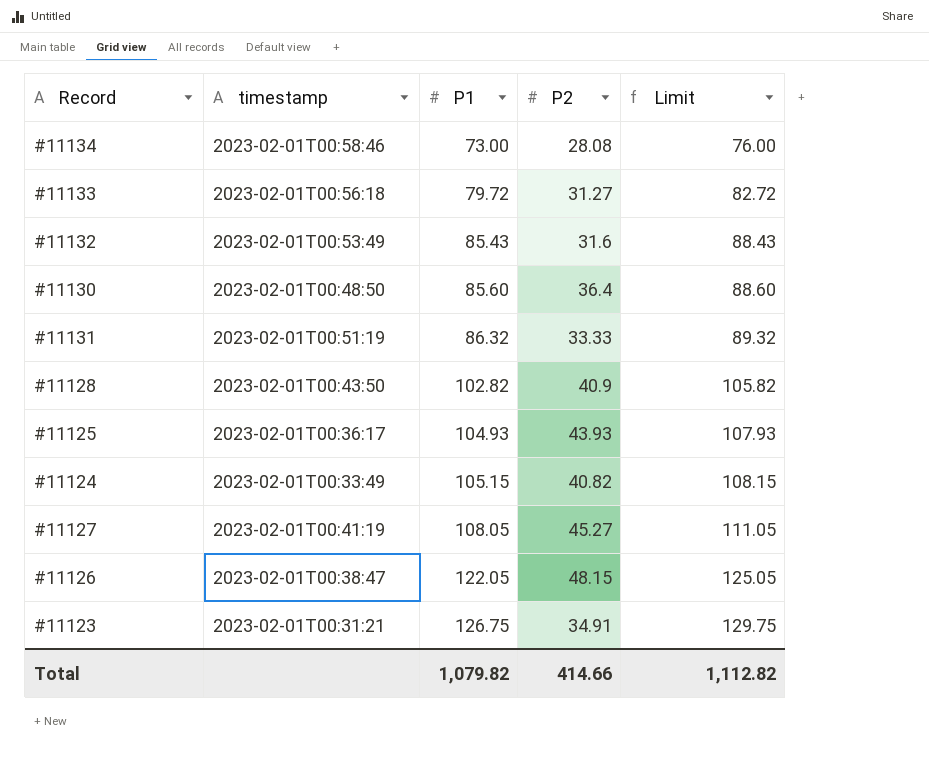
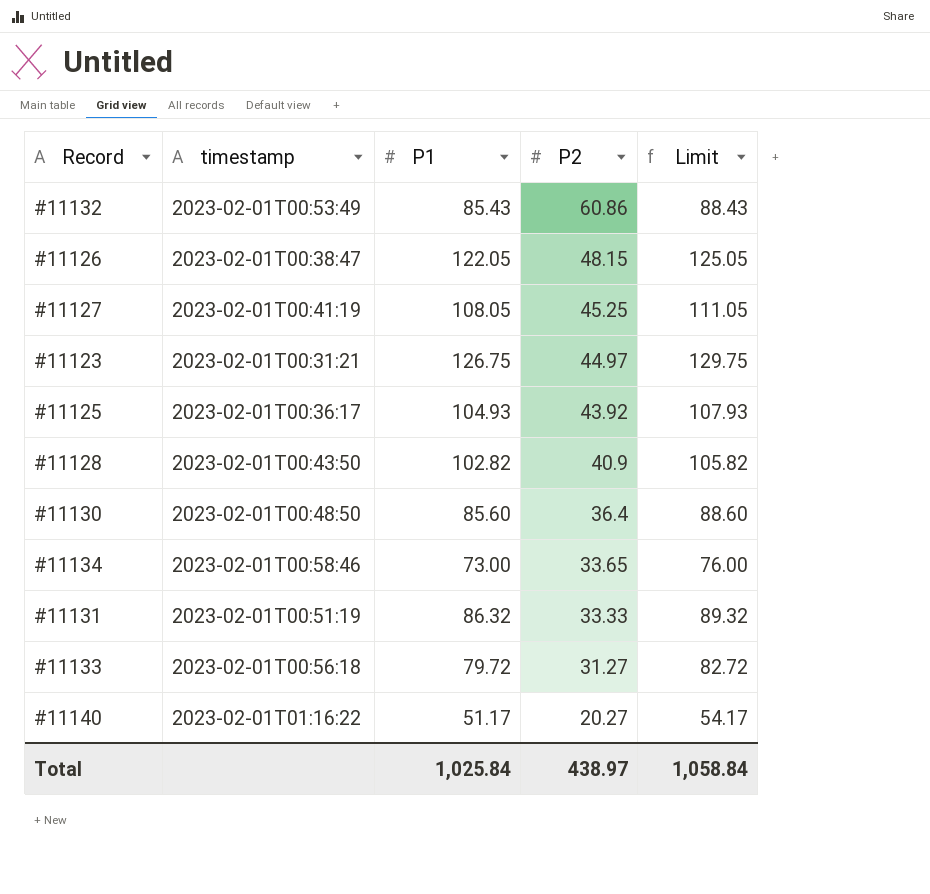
row order: P1 ascending -> P2 descending
row #11124: 2023-02-01T00:33:49 | 105.15 | 40.82 | 108.15 -> none
#11132 | P2: 31.6 -> 60.86
#11127 | P2: 45.27 -> 45.25
#11123 | P2: 34.91 -> 44.97
#11125 | P2: 43.93 -> 43.92
#11134 | P2: 28.08 -> 33.65
row #11140: none -> 2023-02-01T01:16:22 | 51.17 | 20.27 | 54.17
Total | P1: 1,079.82 -> 1,025.84
Total | P2: 414.66 -> 438.97
Total | Limit: 1,112.82 -> 1,058.84

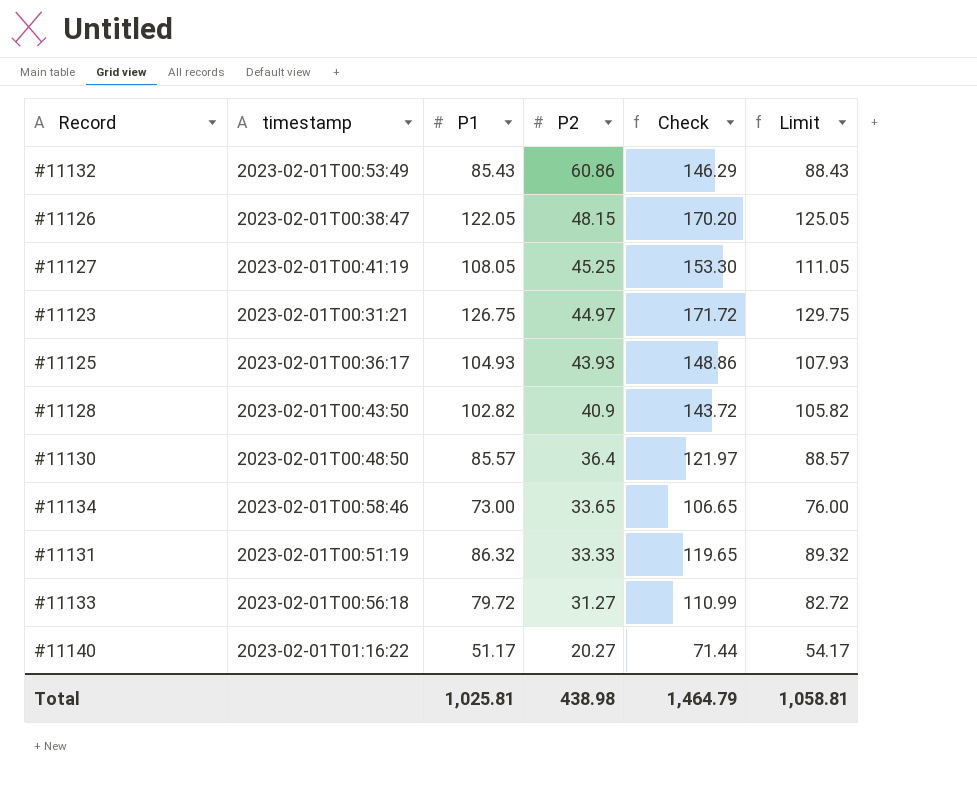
column Check | formula: none -> [P1] + [P2]
#11125 | P2: 43.92 -> 43.93
#11130 | P1: 85.60 -> 85.57
#11130 | Limit: 88.60 -> 88.57
Total | P1: 1,025.84 -> 1,025.81
Total | P2: 438.97 -> 438.98
Total | Limit: 1,058.84 -> 1,058.81

